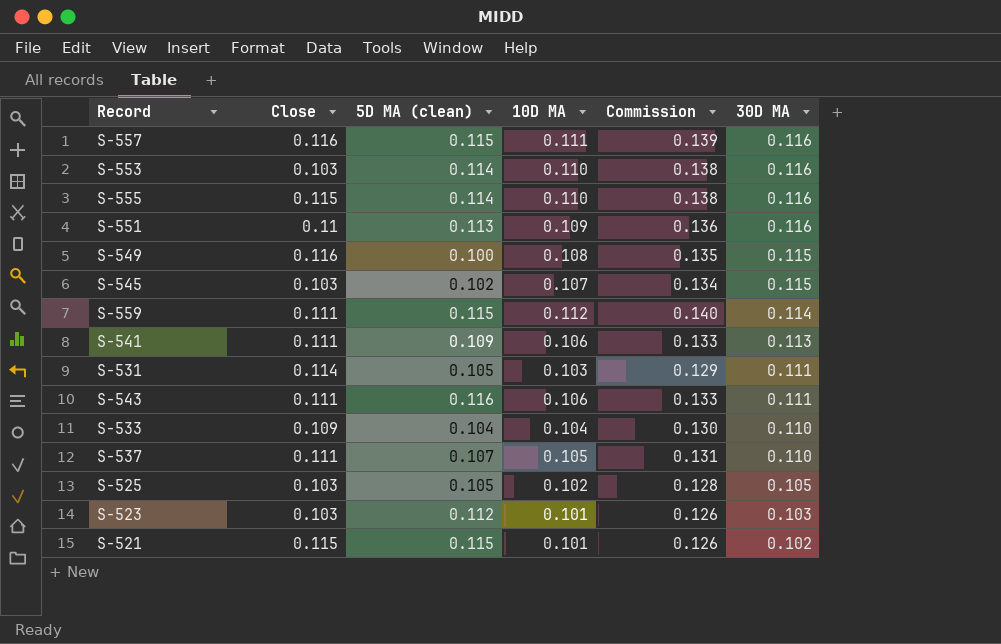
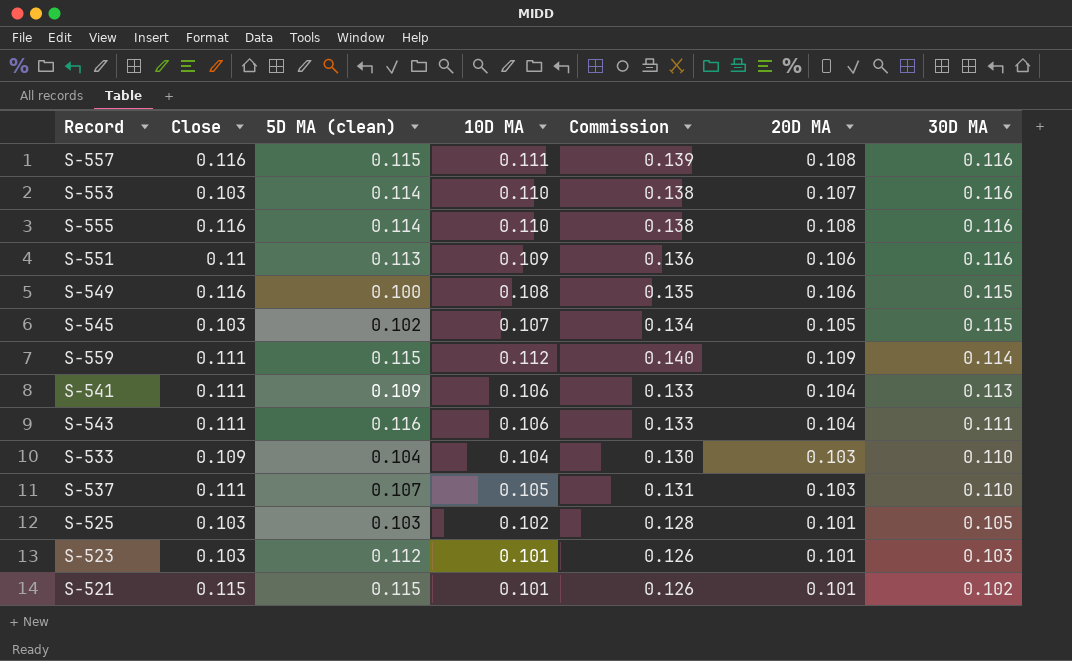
column 20D MA | position: none -> 6
row S-531: 0.114 | 0.105 | 0.103 | 0.129 | 0.111 -> none
S-555 | Close: 0.115 -> 0.116
S-525 | 5D MA (clean): 0.105 -> 0.103

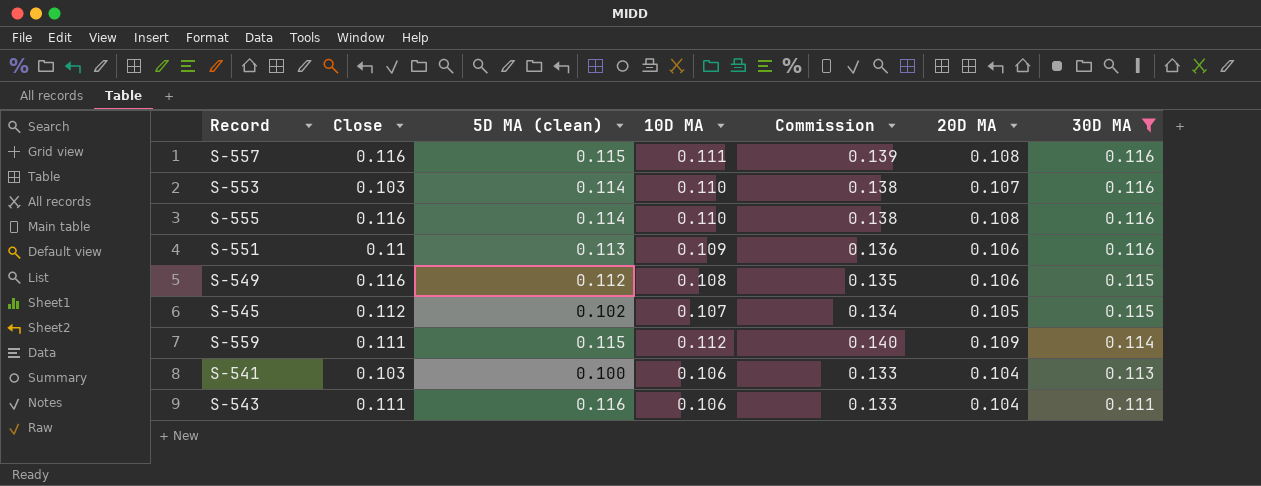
filter: none -> 30D MA >= 0.111
S-549 | 5D MA (clean): 0.100 -> 0.112
S-545 | Close: 0.103 -> 0.112
S-541 | Close: 0.111 -> 0.103
S-541 | 5D MA (clean): 0.109 -> 0.100

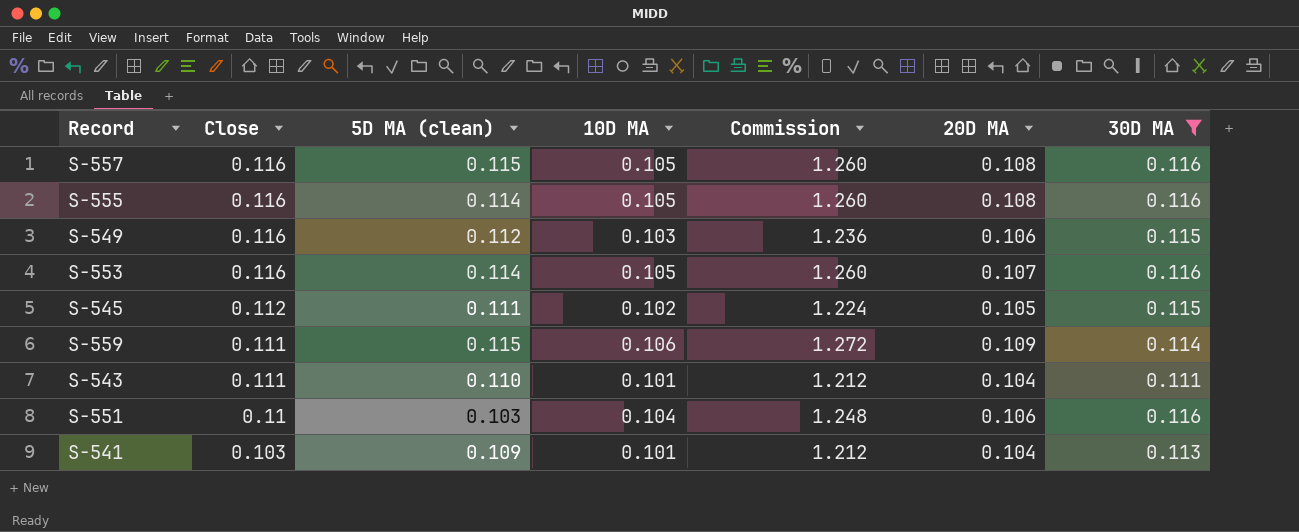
row order: 30D MA descending -> Close descending
column Commission | formula: [10D MA] * 1.25 -> [10D MA] * 12
S-557 | 10D MA: 0.111 -> 0.105
S-555 | 10D MA: 0.110 -> 0.105
S-549 | 10D MA: 0.108 -> 0.103
S-553 | Close: 0.103 -> 0.116
S-553 | 10D MA: 0.110 -> 0.105
S-545 | 5D MA (clean): 0.102 -> 0.111
S-545 | 10D MA: 0.107 -> 0.102
S-559 | 10D MA: 0.112 -> 0.106
S-543 | 5D MA (clean): 0.116 -> 0.110
S-543 | 10D MA: 0.106 -> 0.101
S-551 | 5D MA (clean): 0.113 -> 0.103
S-551 | 10D MA: 0.109 -> 0.104
S-541 | 5D MA (clean): 0.100 -> 0.109
S-541 | 10D MA: 0.106 -> 0.101

